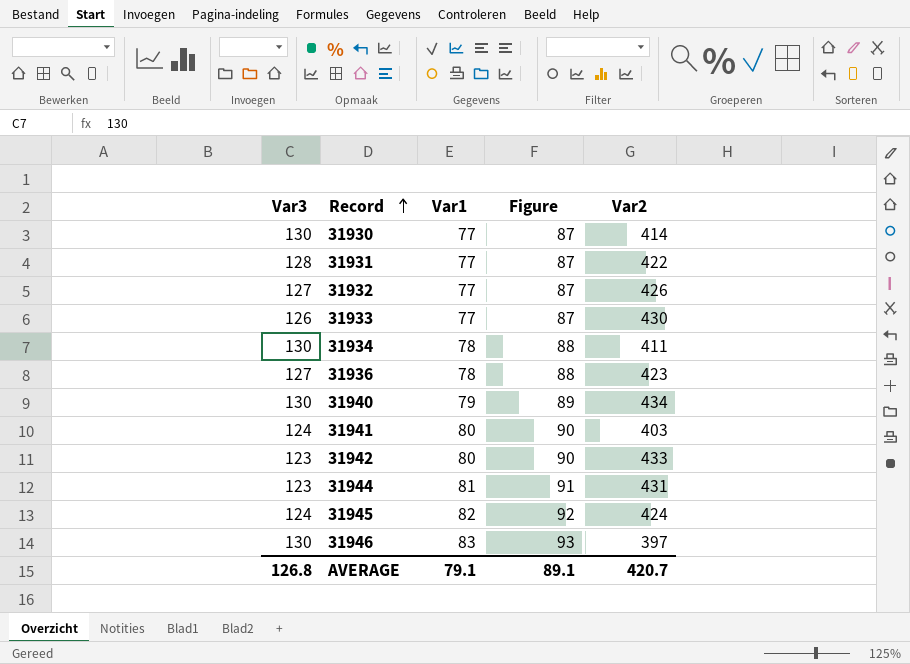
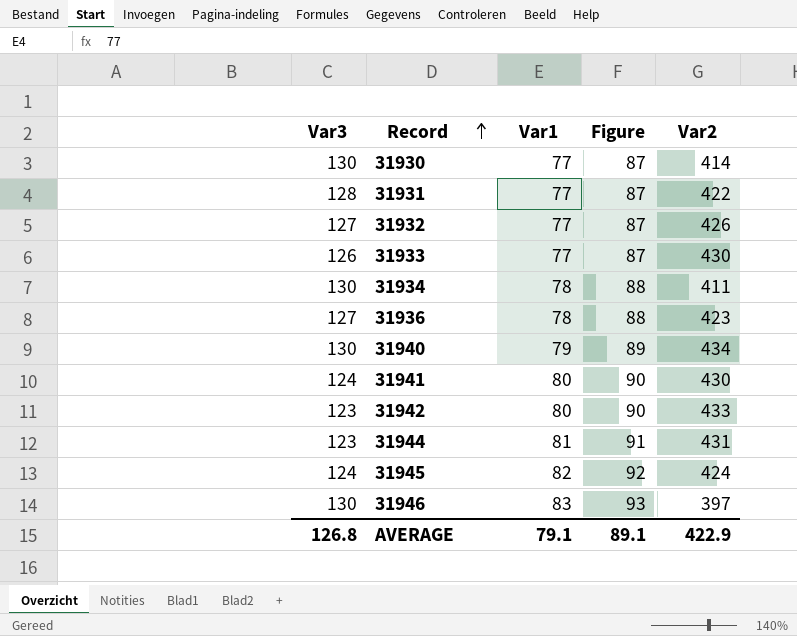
31941 | Var2: 403 -> 430
AVERAGE | Var2: 420.7 -> 422.9

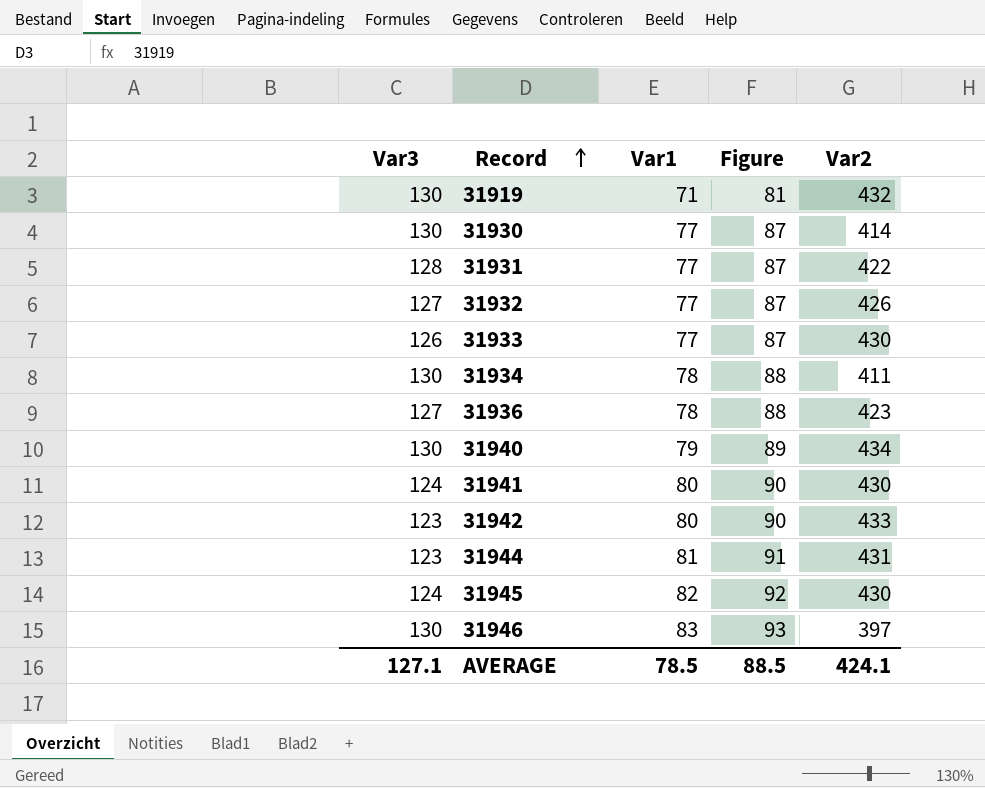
row 31919: none -> 130 | 71 | 81 | 432
31945 | Var2: 424 -> 430
AVERAGE | Var3: 126.8 -> 127.1
AVERAGE | Var1: 79.1 -> 78.5
AVERAGE | Figure: 89.1 -> 88.5
AVERAGE | Var2: 422.9 -> 424.1

